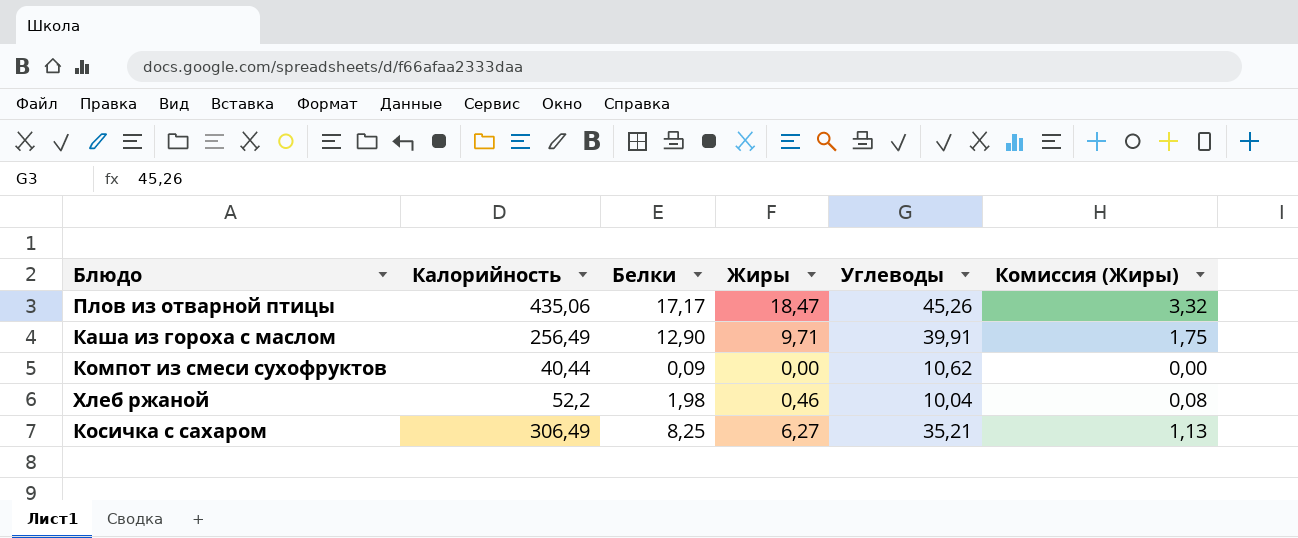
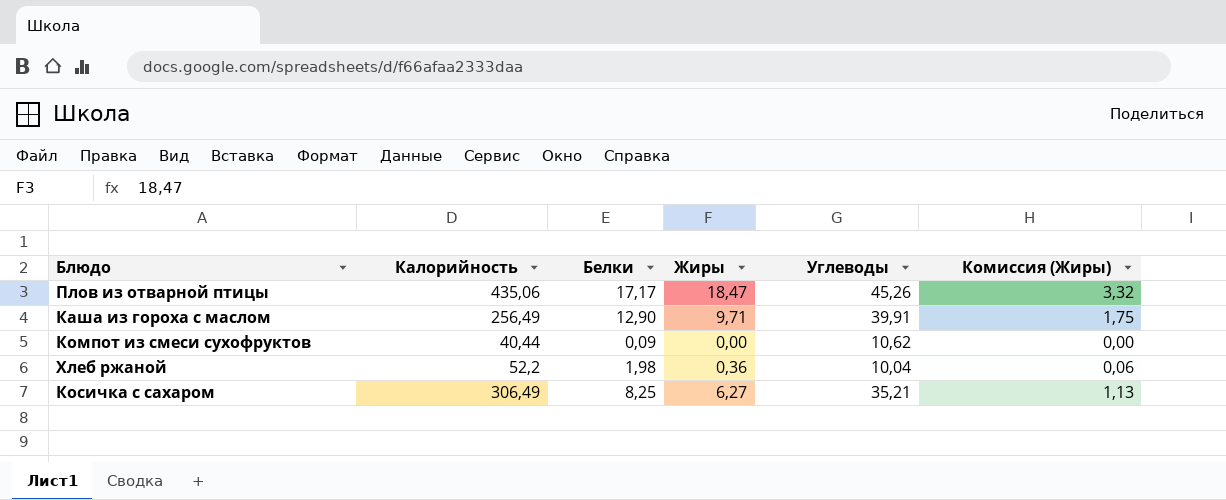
Хлеб ржаной | Жиры: 0,46 -> 0,36
Хлеб ржаной | Комиссия (Жиры): 0,08 -> 0,06

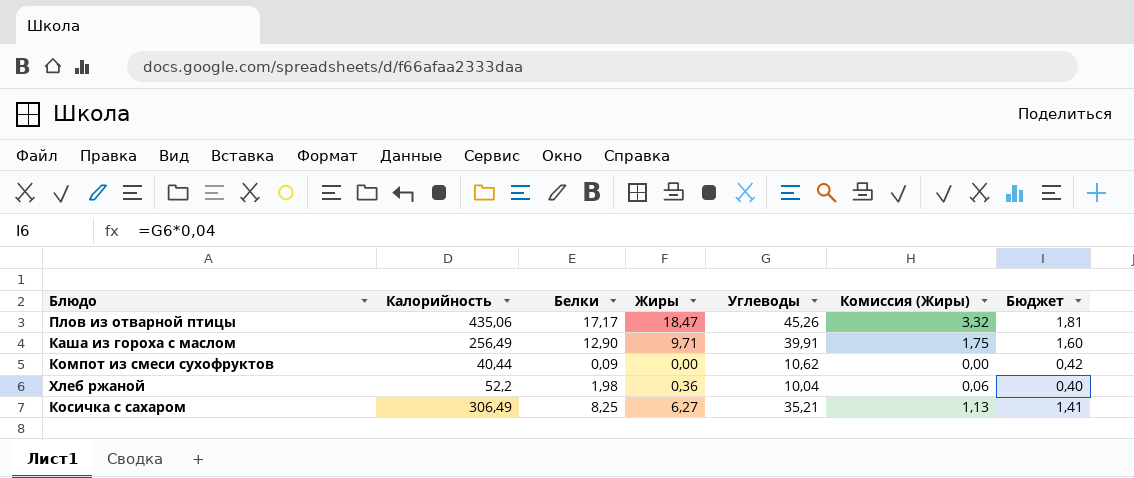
column Бюджет | formula: none -> [Углеводы] * 0,04

